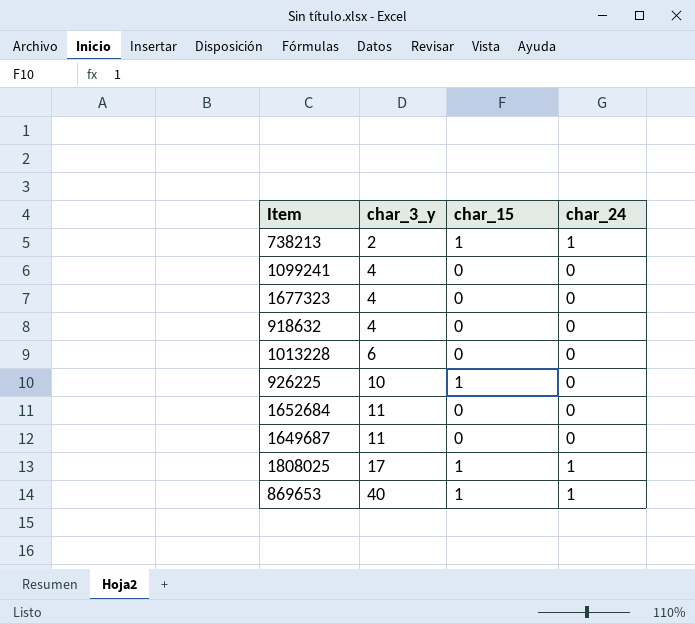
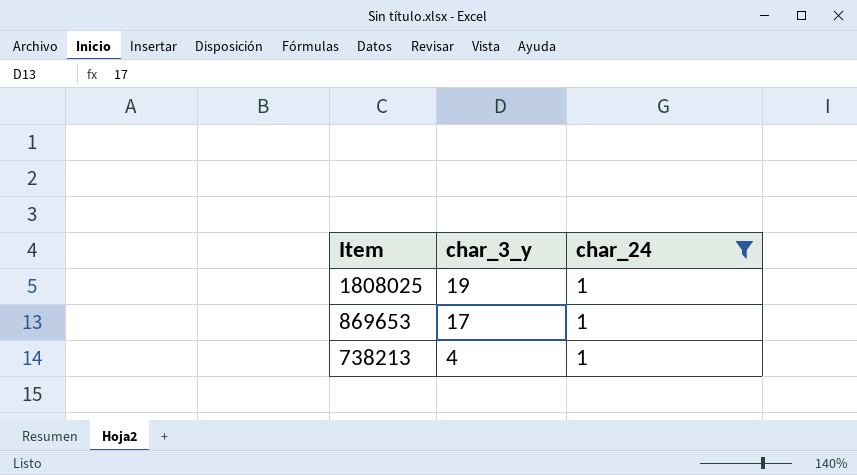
filter: none -> char_24 = 1
row order: char_3_y ascending -> Item descending
column char_15 | position: 3 -> none
1808025 | char_3_y: 17 -> 19
869653 | char_3_y: 40 -> 17
738213 | char_3_y: 2 -> 4

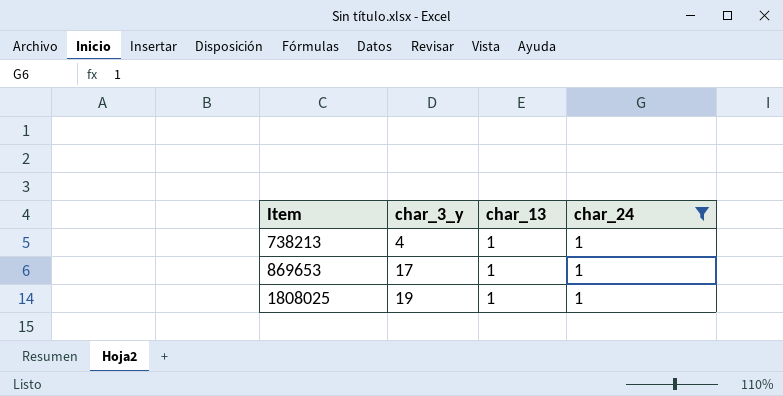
row order: Item descending -> Item ascending
column char_13 | position: none -> 3

